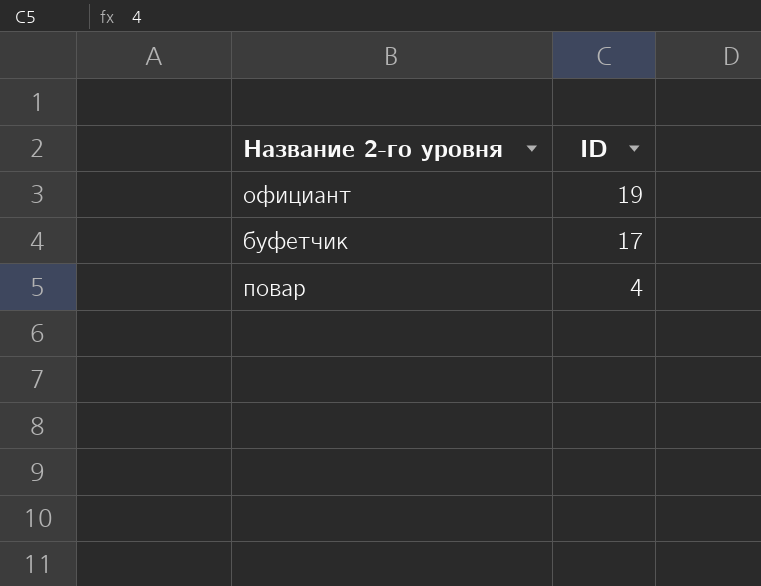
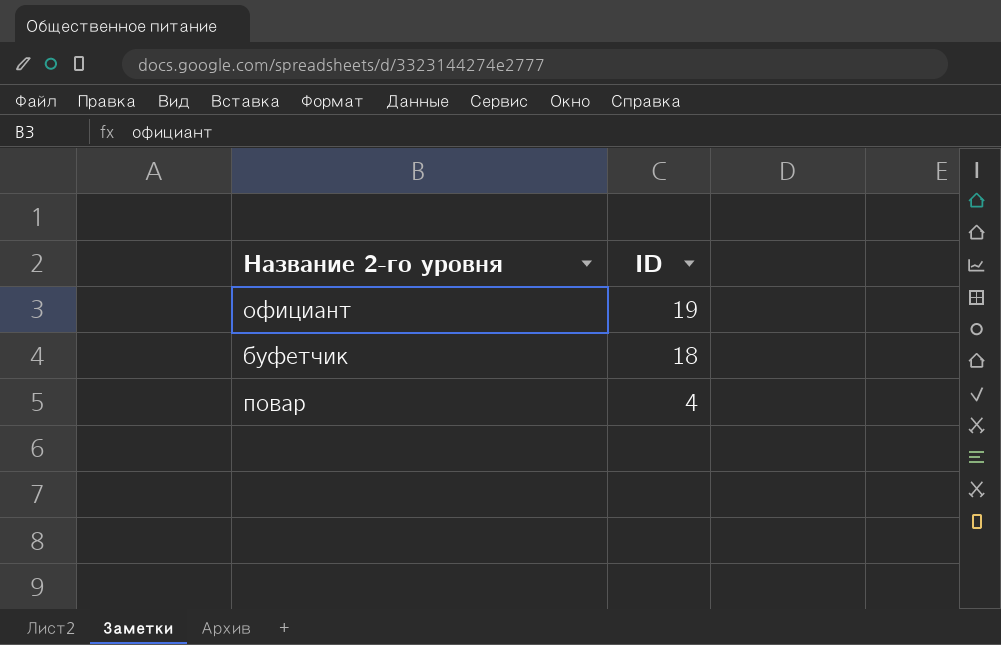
буфетчик | ID: 17 -> 18

